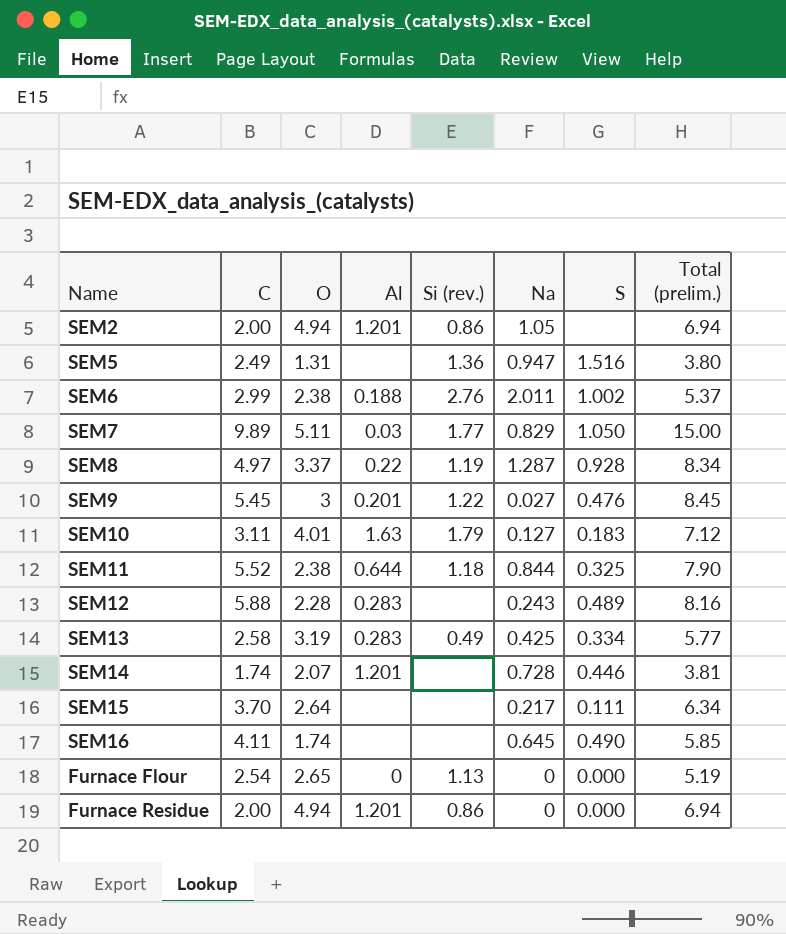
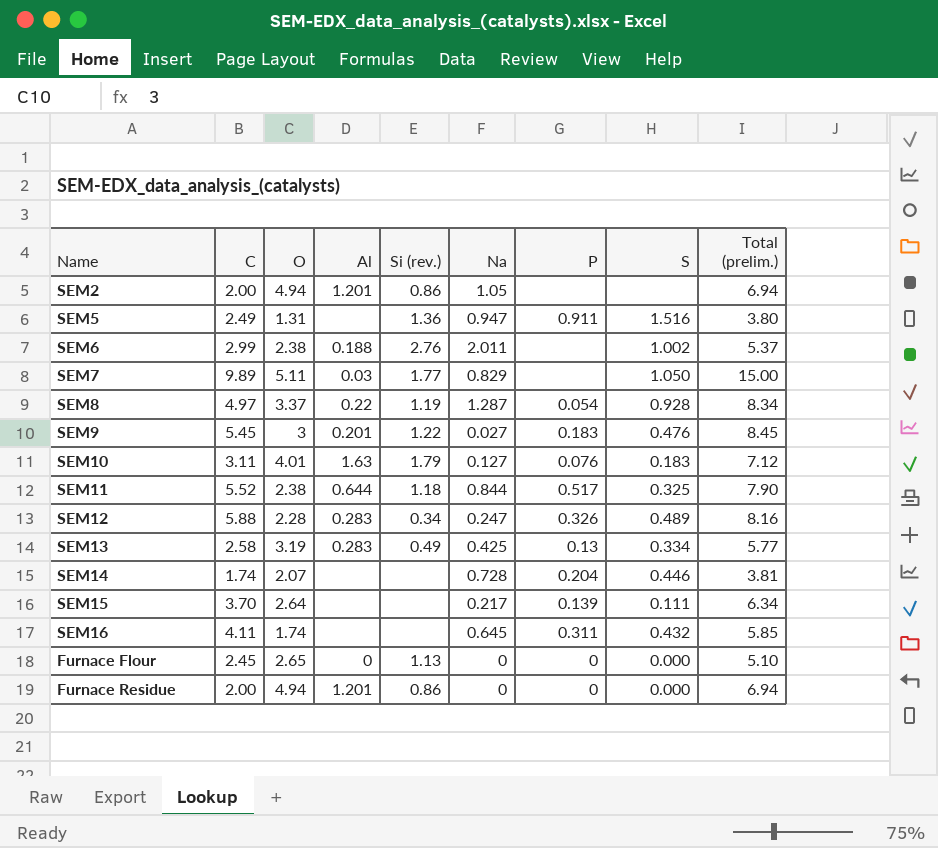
column P | position: none -> 7
SEM12 | Si (rev.): none -> 0.34
SEM12 | Na: 0.243 -> 0.247
SEM14 | Al: 1.201 -> none
SEM16 | S: 0.490 -> 0.432
Furnace Flour | C: 2.54 -> 2.45
Furnace Flour | Total (prelim.): 5.19 -> 5.10

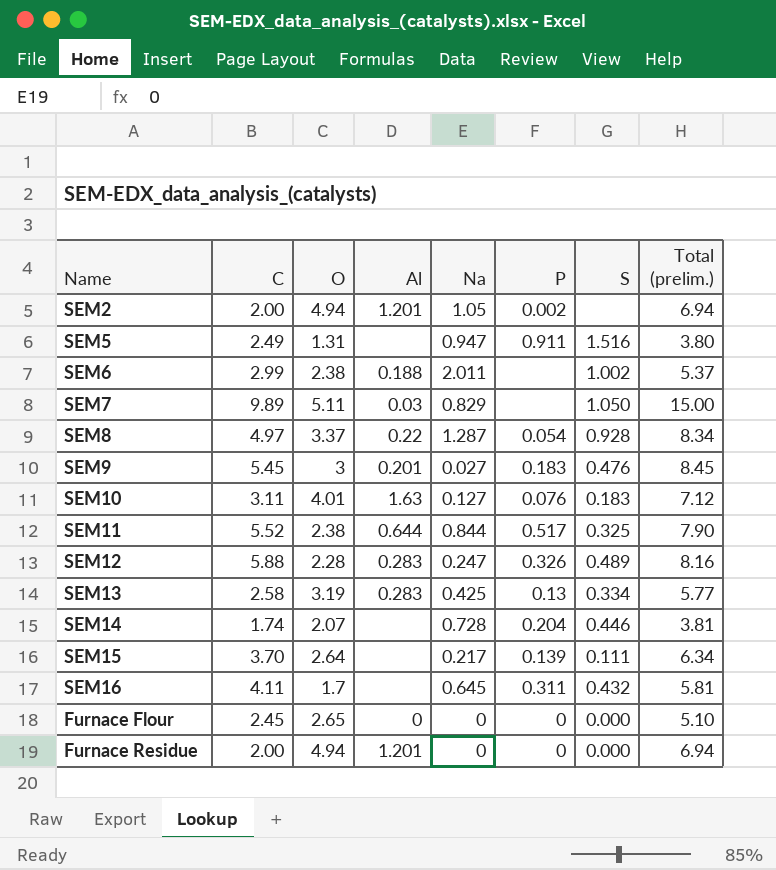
column Si (rev.) | position: 5 -> none
SEM2 | P: none -> 0.002
SEM16 | O: 1.74 -> 1.7
SEM16 | Total (prelim.): 5.85 -> 5.81

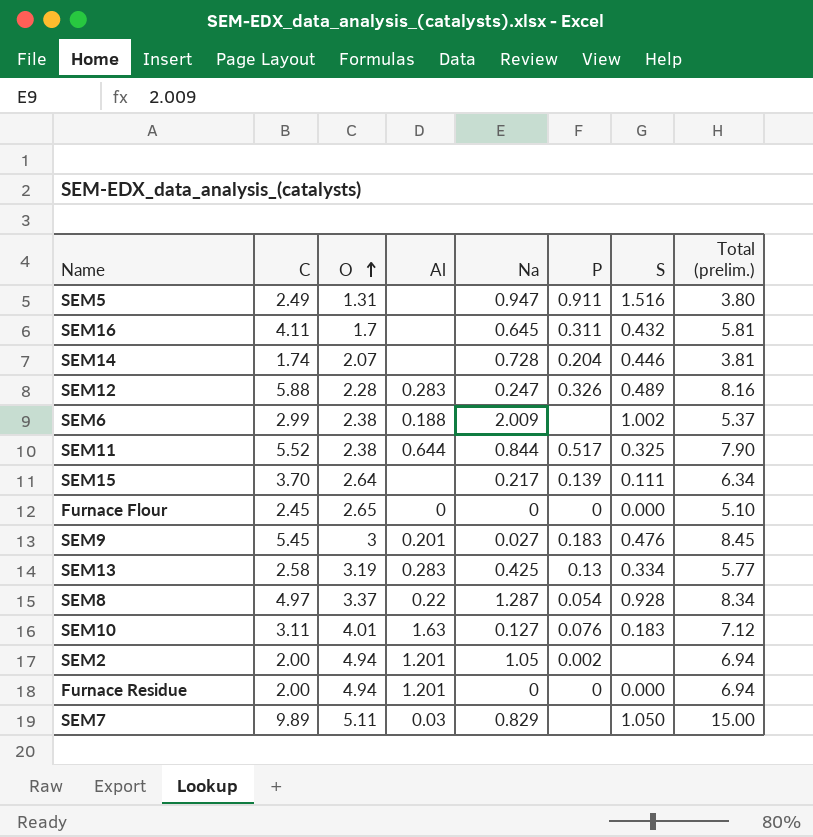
row order: none -> O ascending
SEM6 | Na: 2.011 -> 2.009

